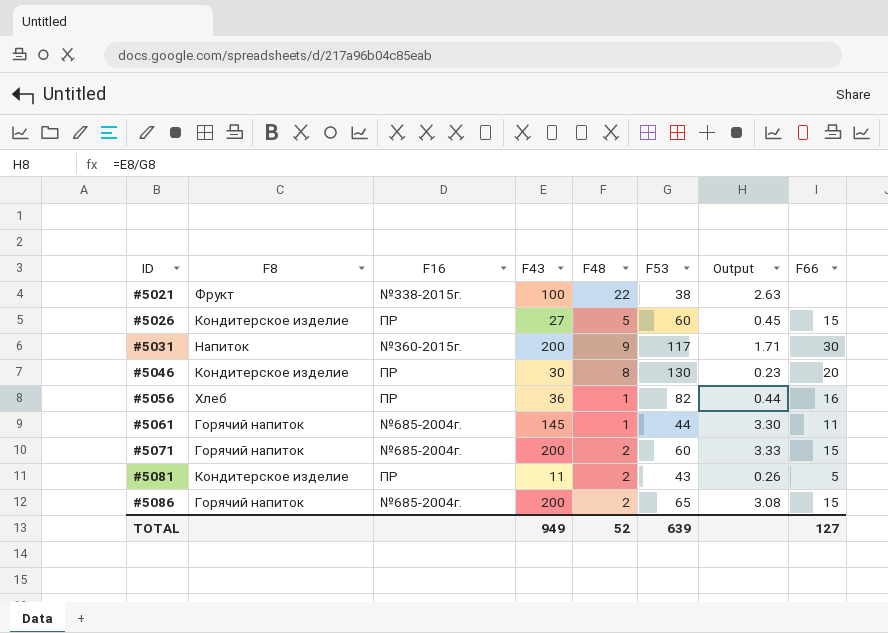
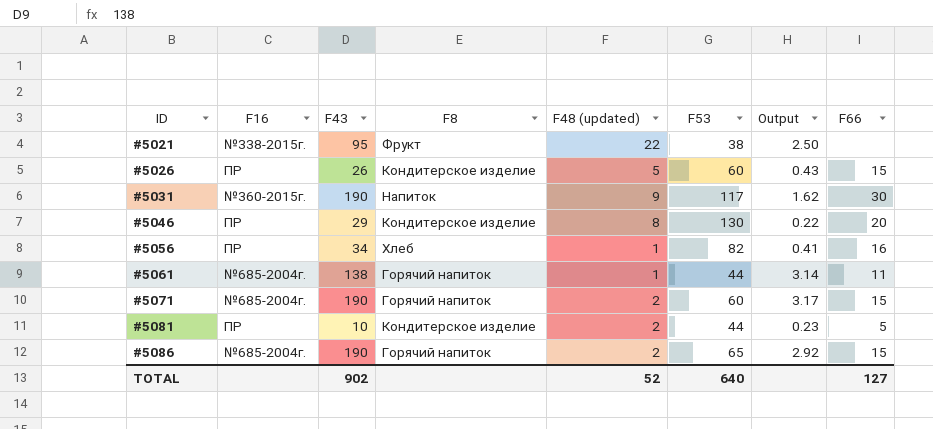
column F8 | position: 2 -> 4
column name: F48 -> F48 (updated)
#5021 | F43: 100 -> 95
#5021 | Output: 2.63 -> 2.50
#5026 | F43: 27 -> 26
#5026 | Output: 0.45 -> 0.43
#5031 | F43: 200 -> 190
#5031 | Output: 1.71 -> 1.62
#5046 | F43: 30 -> 29
#5046 | Output: 0.23 -> 0.22
#5056 | F43: 36 -> 34
#5056 | Output: 0.44 -> 0.41
#5061 | F43: 145 -> 138
#5061 | Output: 3.30 -> 3.14
#5071 | F43: 200 -> 190
#5071 | Output: 3.33 -> 3.17
#5081 | F43: 11 -> 10
#5081 | F53: 43 -> 44
#5081 | Output: 0.26 -> 0.23
#5086 | F43: 200 -> 190
#5086 | Output: 3.08 -> 2.92
TOTAL | F43: 949 -> 902
TOTAL | F53: 639 -> 640

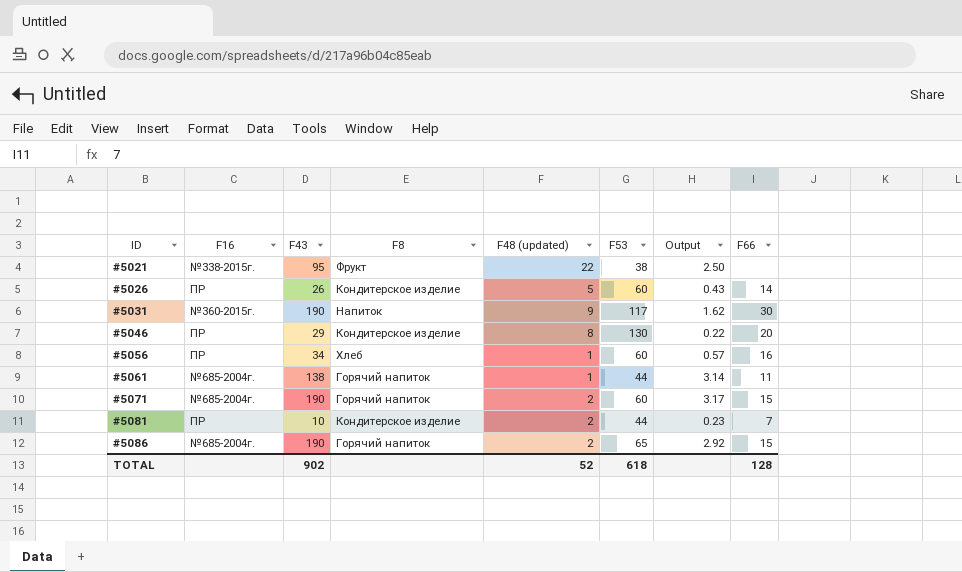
#5026 | F66: 15 -> 14
#5056 | F53: 82 -> 60
#5056 | Output: 0.41 -> 0.57
#5081 | F66: 5 -> 7
TOTAL | F53: 640 -> 618
TOTAL | F66: 127 -> 128

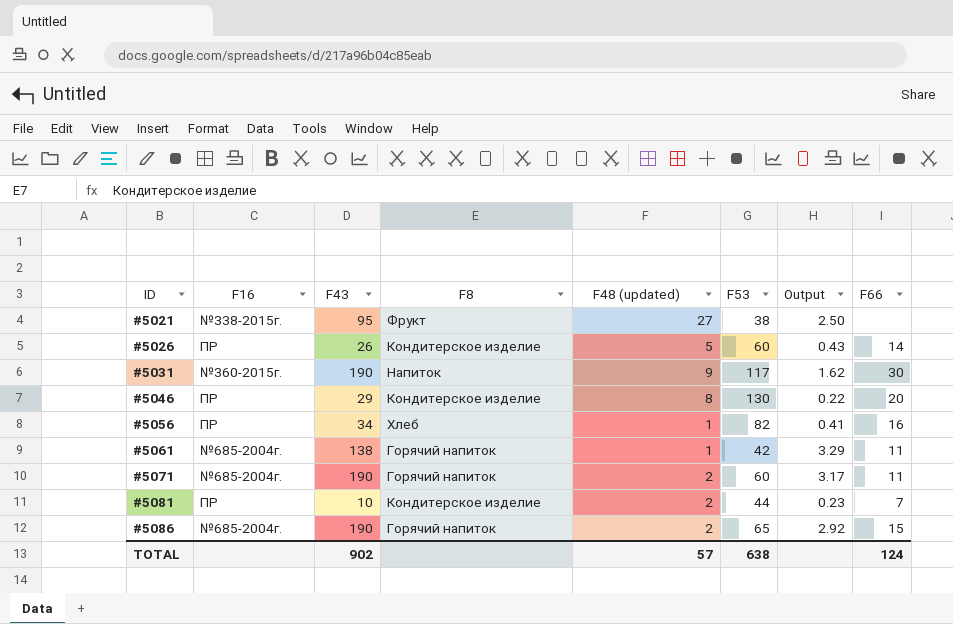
#5021 | F48 (updated): 22 -> 27
#5056 | F53: 60 -> 82
#5056 | Output: 0.57 -> 0.41
#5061 | F53: 44 -> 42
#5061 | Output: 3.14 -> 3.29
#5071 | F66: 15 -> 11
TOTAL | F48 (updated): 52 -> 57
TOTAL | F53: 618 -> 638
TOTAL | F66: 128 -> 124

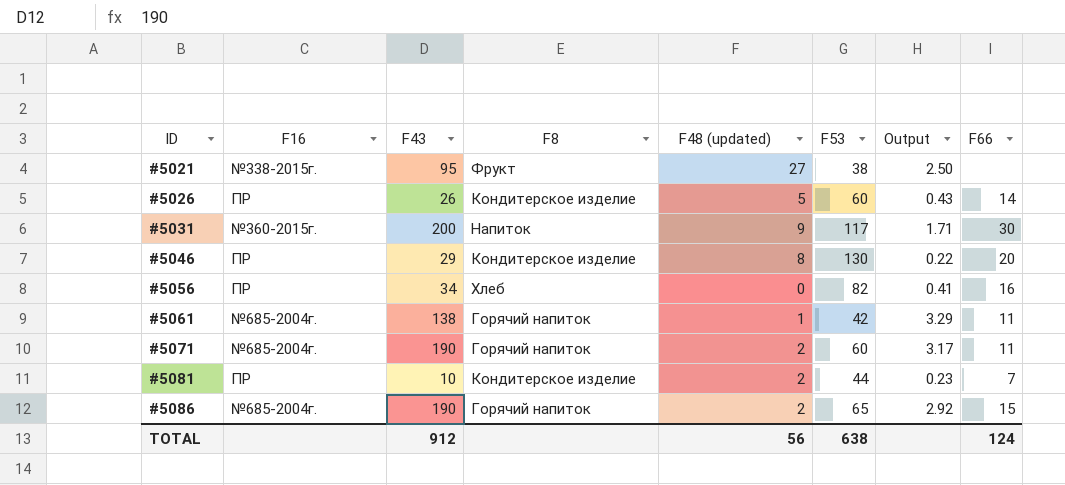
#5031 | F43: 190 -> 200
#5031 | Output: 1.62 -> 1.71
#5056 | F48 (updated): 1 -> 0
TOTAL | F43: 902 -> 912
TOTAL | F48 (updated): 57 -> 56

